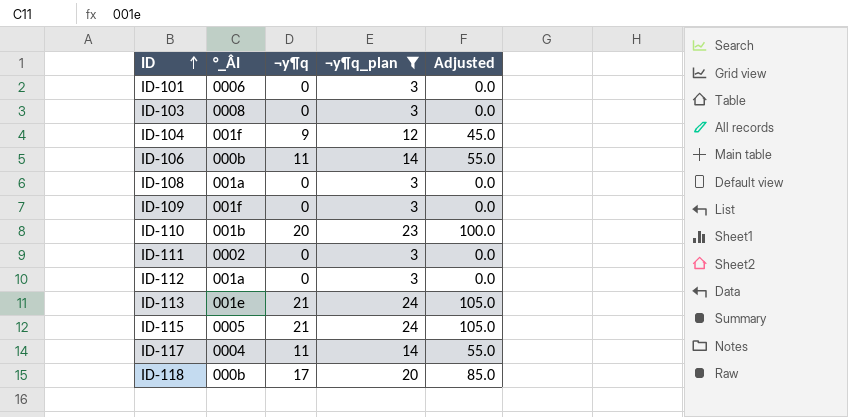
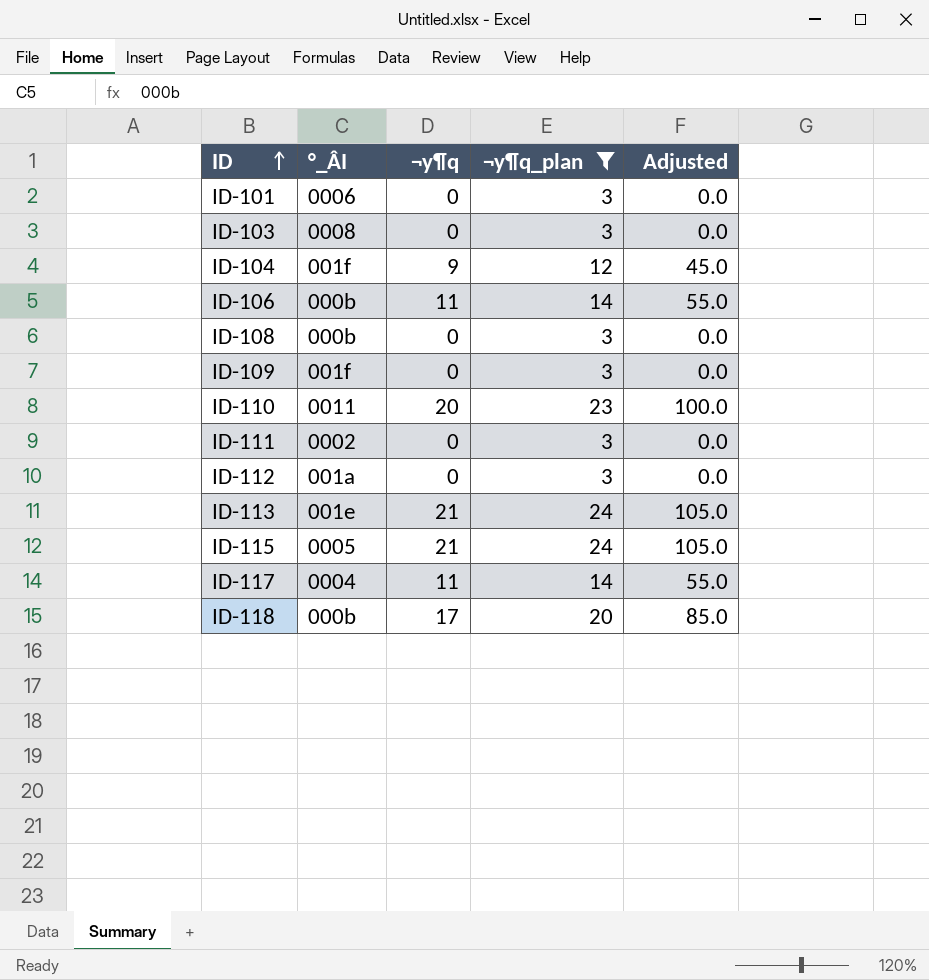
ID-108 | °_ÂI: 001a -> 000b
ID-110 | °_ÂI: 001b -> 0011

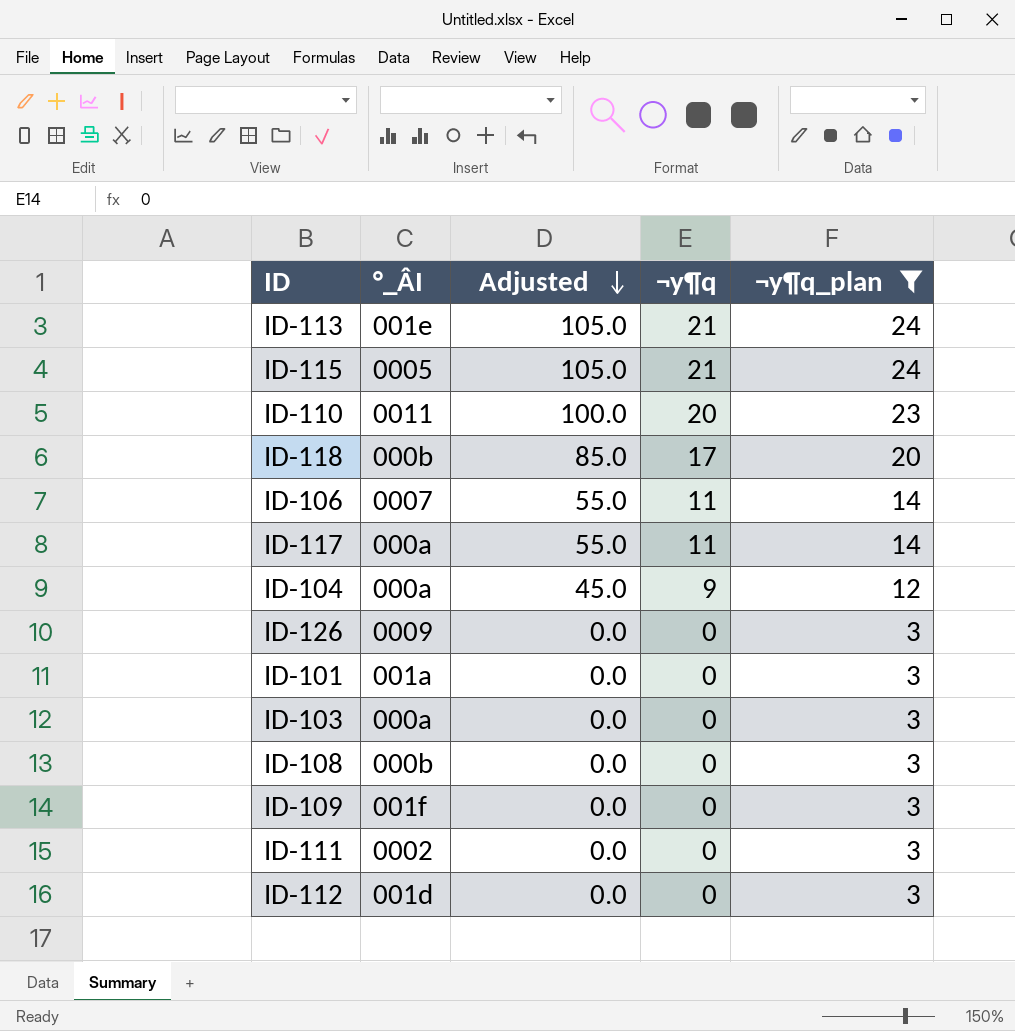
row order: ID ascending -> Adjusted descending
column Adjusted | position: 5 -> 3
ID-106 | °_ÂI: 000b -> 0007
ID-117 | °_ÂI: 0004 -> 000a
ID-104 | °_ÂI: 001f -> 000a
row ID-126: none -> 0009 | 0.0 | 0 | 3
ID-101 | °_ÂI: 0006 -> 001a
ID-103 | °_ÂI: 0008 -> 000a
ID-112 | °_ÂI: 001a -> 001d

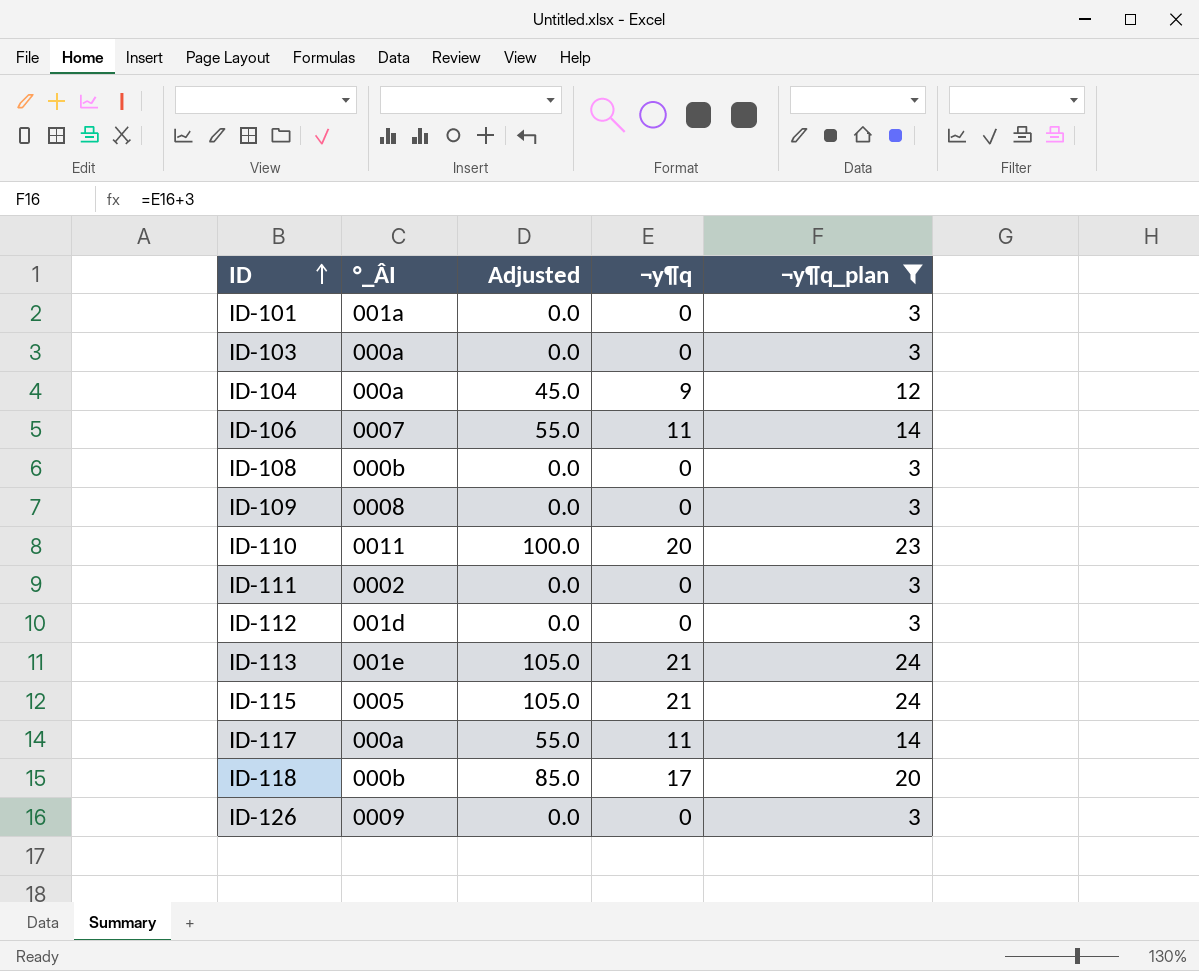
row order: Adjusted descending -> ID ascending
ID-109 | °_ÂI: 001f -> 0008

